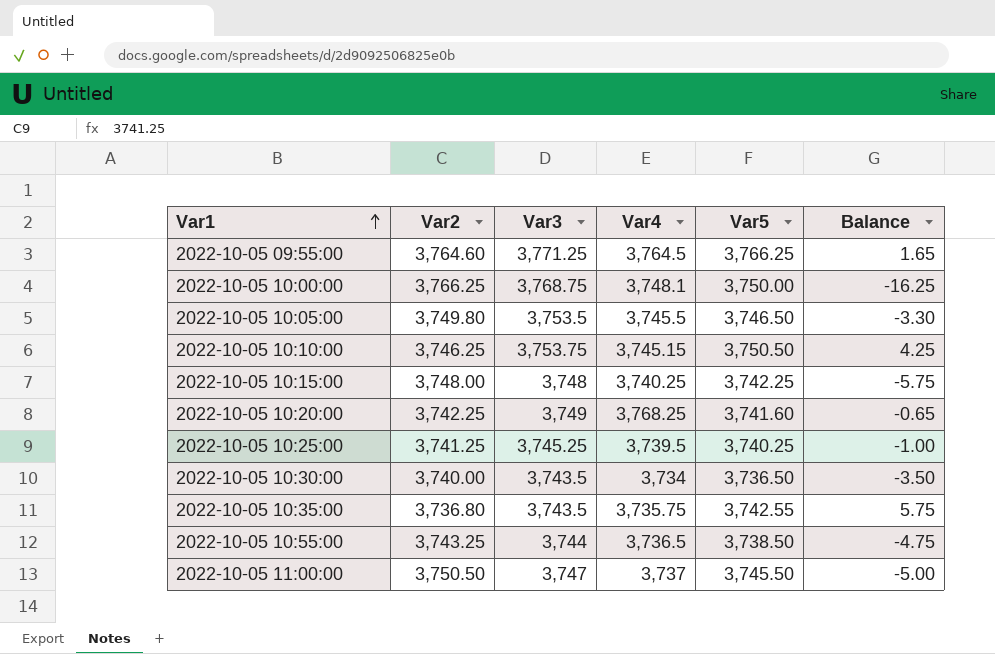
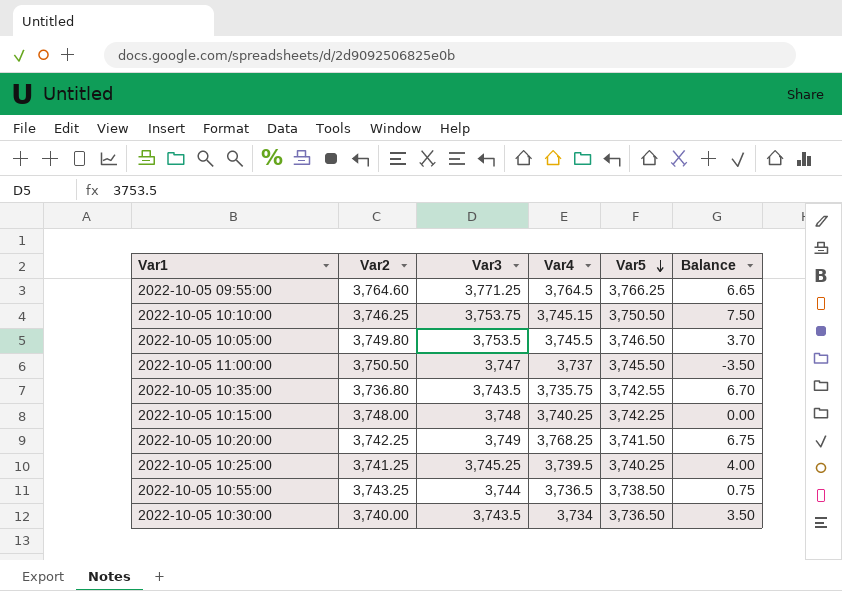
row order: Var1 ascending -> Var5 descending
column Balance | formula: [Var5] - [Var2] -> [Var3] - [Var2]
row 2022-10-05 10:00:00: 3,766.25 | 3,768.75 | 3,748.1 | 3,750.00 | -16.25 -> none
2022-10-05 10:20:00 | Var5: 3,741.60 -> 3,741.50

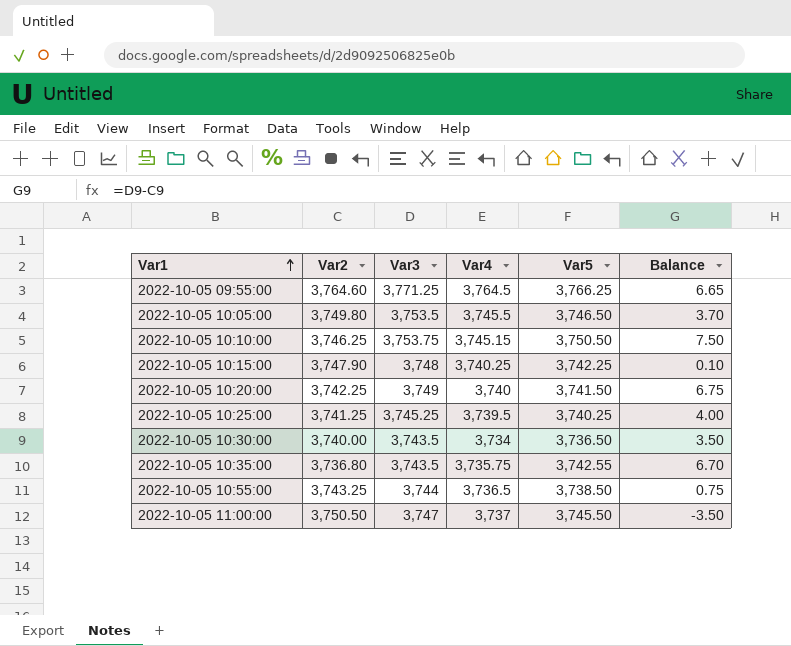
row order: Var5 descending -> Var1 ascending
2022-10-05 10:15:00 | Var2: 3,748.00 -> 3,747.90
2022-10-05 10:15:00 | Balance: 0.00 -> 0.10
2022-10-05 10:20:00 | Var4: 3,768.25 -> 3,740

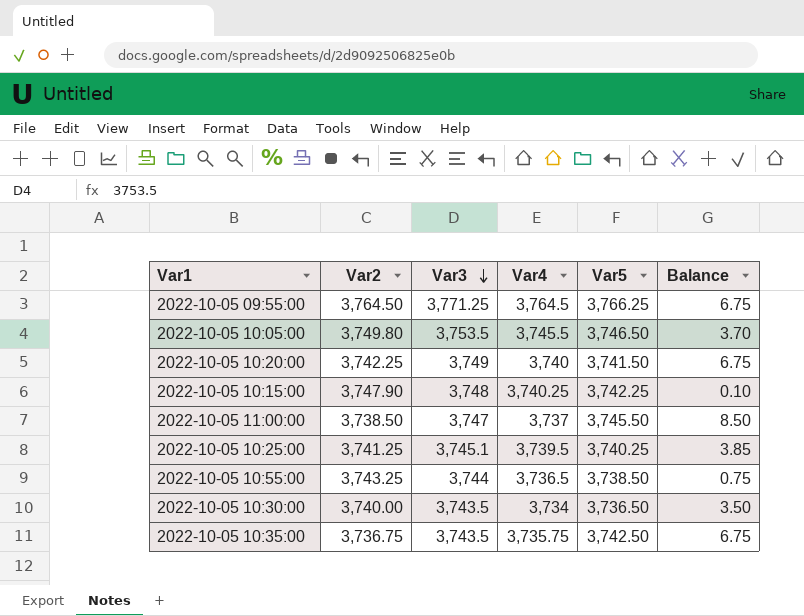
row order: Var1 ascending -> Var3 descending
row 2022-10-05 10:10:00: 3,746.25 | 3,753.75 | 3,745.15 | 3,750.50 | 7.50 -> none
2022-10-05 09:55:00 | Var2: 3,764.60 -> 3,764.50
2022-10-05 09:55:00 | Balance: 6.65 -> 6.75
2022-10-05 11:00:00 | Var2: 3,750.50 -> 3,738.50
2022-10-05 11:00:00 | Balance: -3.50 -> 8.50
2022-10-05 10:25:00 | Var3: 3,745.25 -> 3,745.1
2022-10-05 10:25:00 | Balance: 4.00 -> 3.85
2022-10-05 10:35:00 | Var2: 3,736.80 -> 3,736.75
2022-10-05 10:35:00 | Var5: 3,742.55 -> 3,742.50
2022-10-05 10:35:00 | Balance: 6.70 -> 6.75

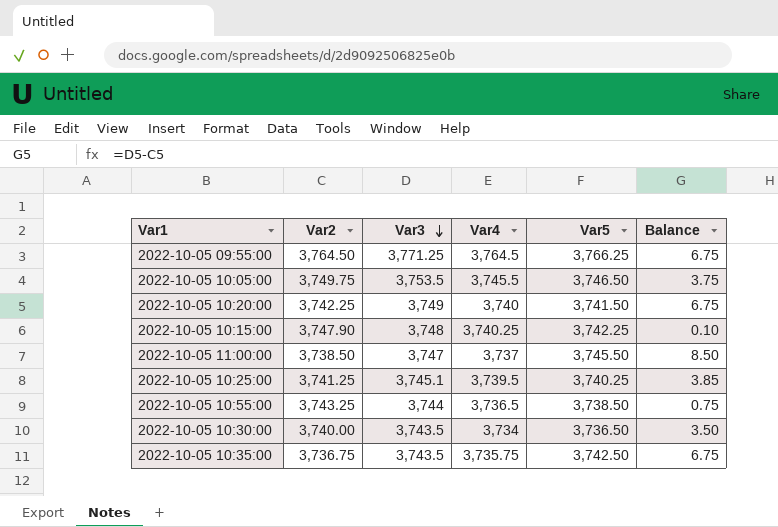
2022-10-05 10:05:00 | Var2: 3,749.80 -> 3,749.75
2022-10-05 10:05:00 | Balance: 3.70 -> 3.75

